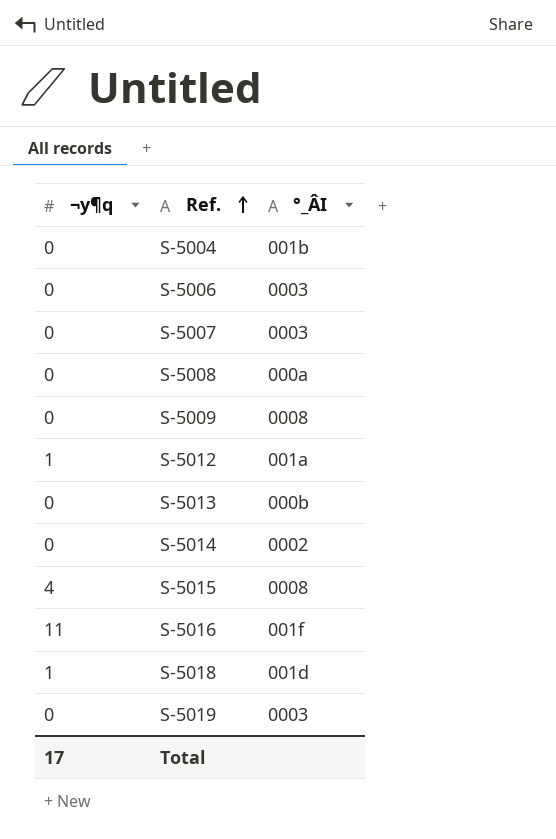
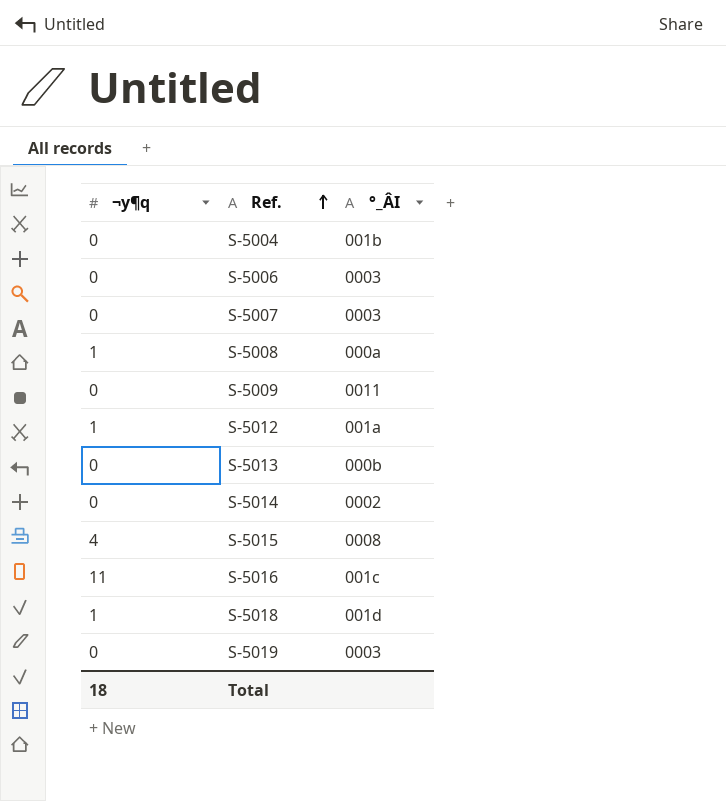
S-5008 | ¬y¶q: 0 -> 1
S-5009 | °_ÂI: 0008 -> 0011
S-5016 | °_ÂI: 001f -> 001c
Total | ¬y¶q: 17 -> 18

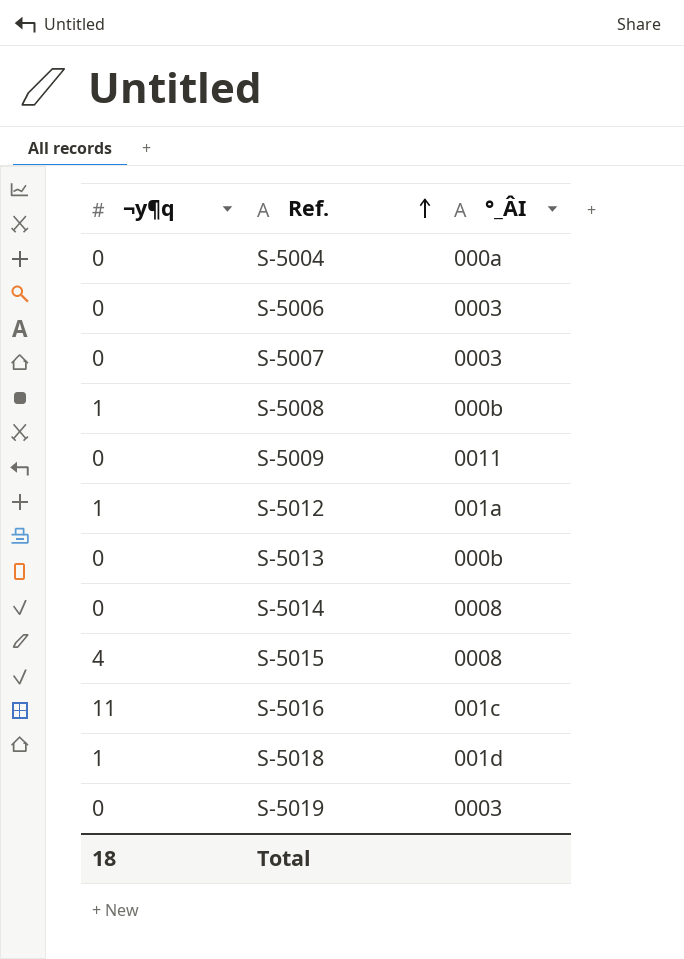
S-5004 | °_ÂI: 001b -> 000a
S-5008 | °_ÂI: 000a -> 000b
S-5014 | °_ÂI: 0002 -> 0008

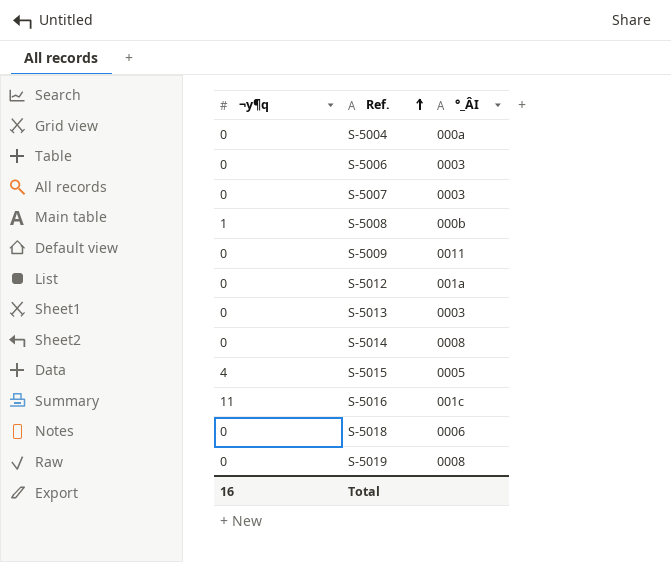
S-5012 | ¬y¶q: 1 -> 0
S-5013 | °_ÂI: 000b -> 0003
S-5015 | °_ÂI: 0008 -> 0005
S-5018 | ¬y¶q: 1 -> 0
S-5018 | °_ÂI: 001d -> 0006
S-5019 | °_ÂI: 0003 -> 0008
Total | ¬y¶q: 18 -> 16

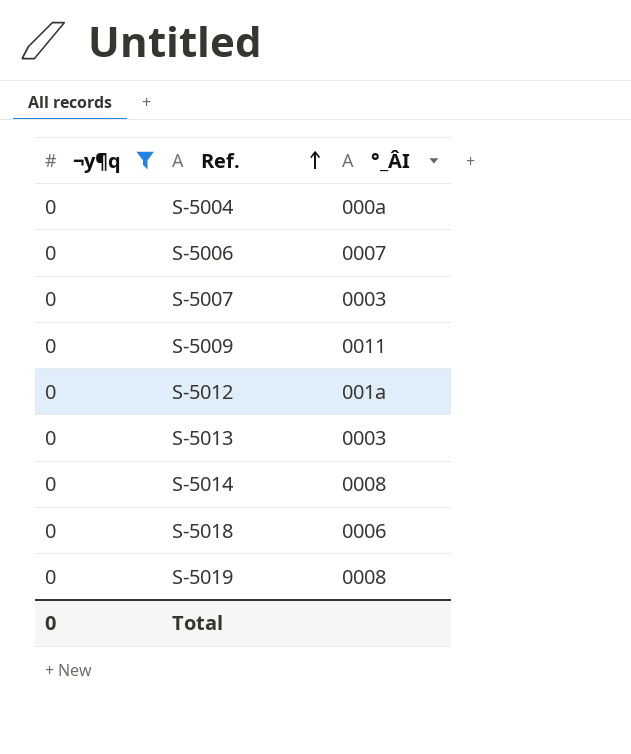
filter: none -> ¬y¶q = 0
S-5006 | °_ÂI: 0003 -> 0007
Total | ¬y¶q: 16 -> 0

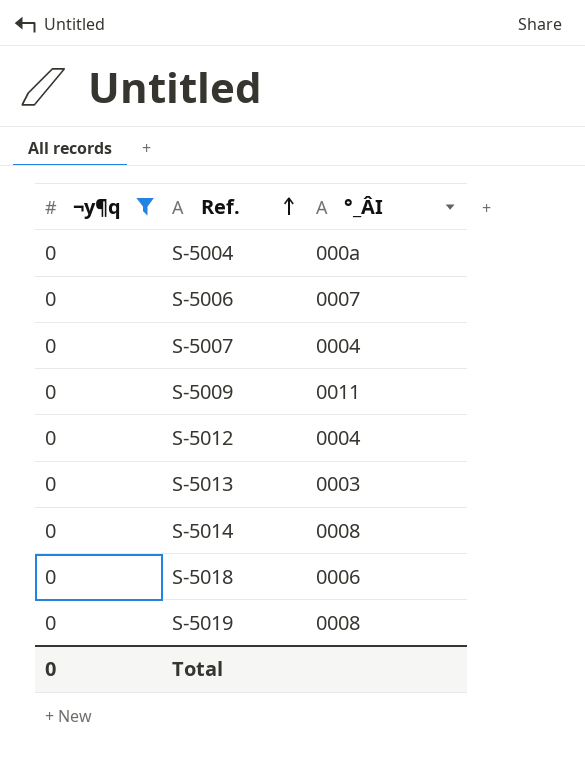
S-5007 | °_ÂI: 0003 -> 0004
S-5012 | °_ÂI: 001a -> 0004

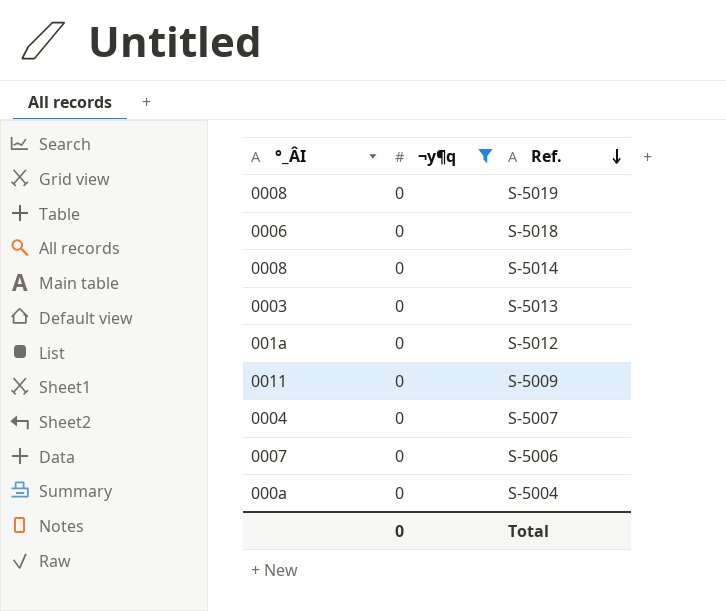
row order: Ref. ascending -> Ref. descending
column °_ÂI | position: 3 -> 1
S-5012 | °_ÂI: 0004 -> 001a

